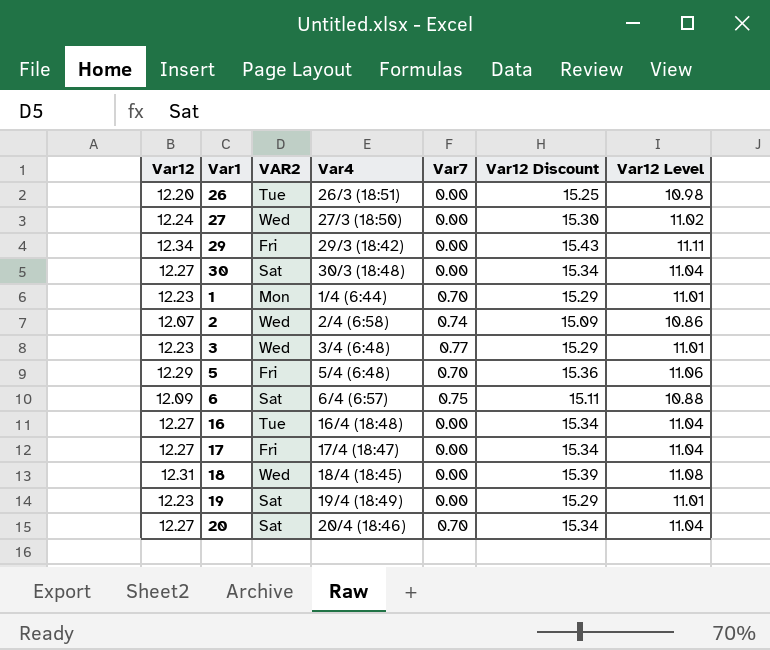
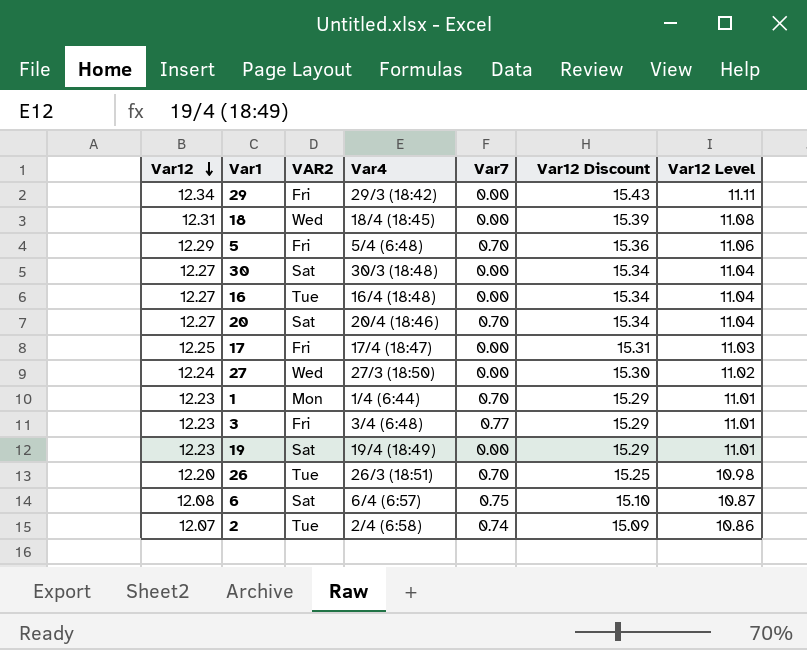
row order: none -> Var12 descending
17 | Var12: 12.27 -> 12.25
17 | Var12 Discount: 15.34 -> 15.31
17 | Var12 Level: 11.04 -> 11.03
3 | VAR2: Wed -> Fri
26 | Var7: 0.00 -> 0.70
6 | Var12: 12.09 -> 12.08
6 | Var12 Discount: 15.11 -> 15.10
6 | Var12 Level: 10.88 -> 10.87
2 | VAR2: Wed -> Tue

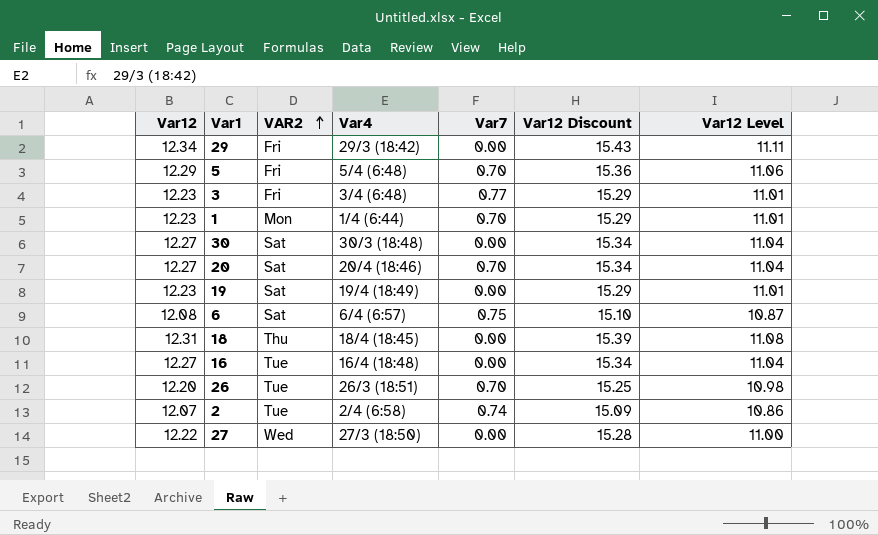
row order: Var12 descending -> VAR2 ascending
row 17: 12.25 | Fri | 17/4 (18:47) | 0.00 | 15.31 | 11.03 -> none
18 | VAR2: Wed -> Thu
27 | Var12: 12.24 -> 12.22
27 | Var12 Discount: 15.30 -> 15.28
27 | Var12 Level: 11.02 -> 11.00

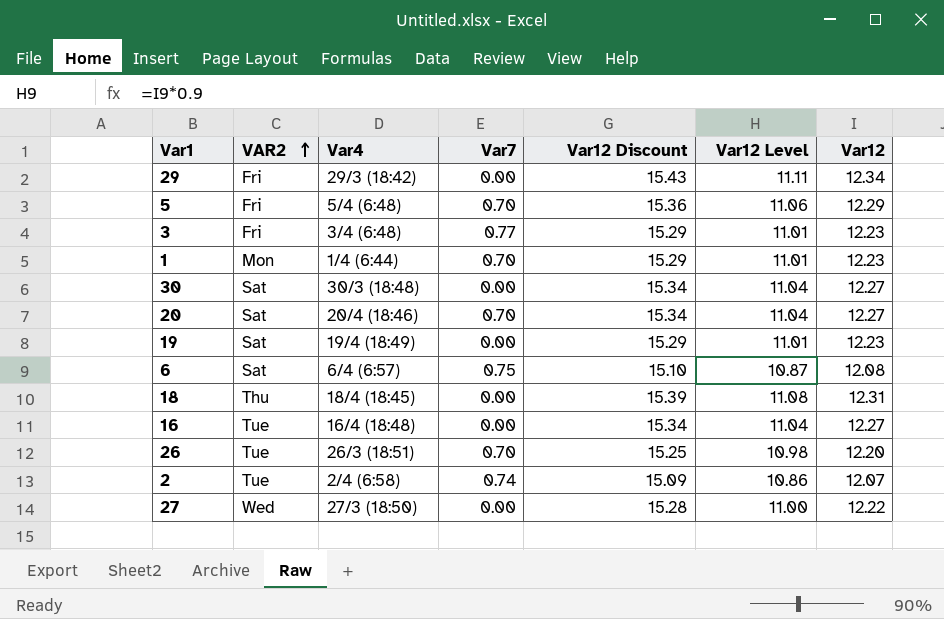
column Var12 | position: 1 -> 7

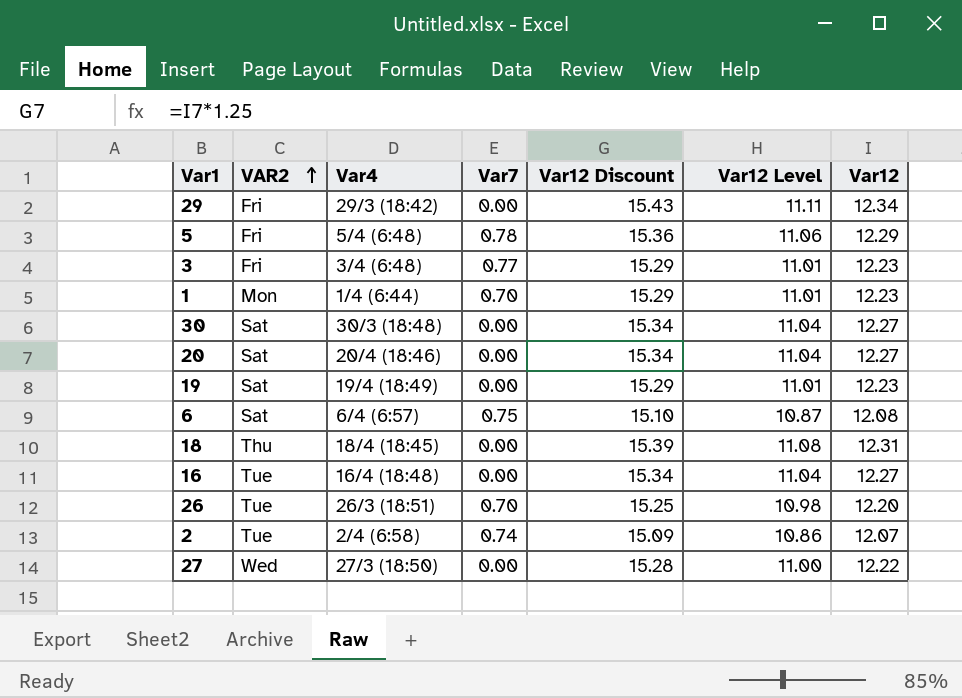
5 | Var7: 0.70 -> 0.78
20 | Var7: 0.70 -> 0.00

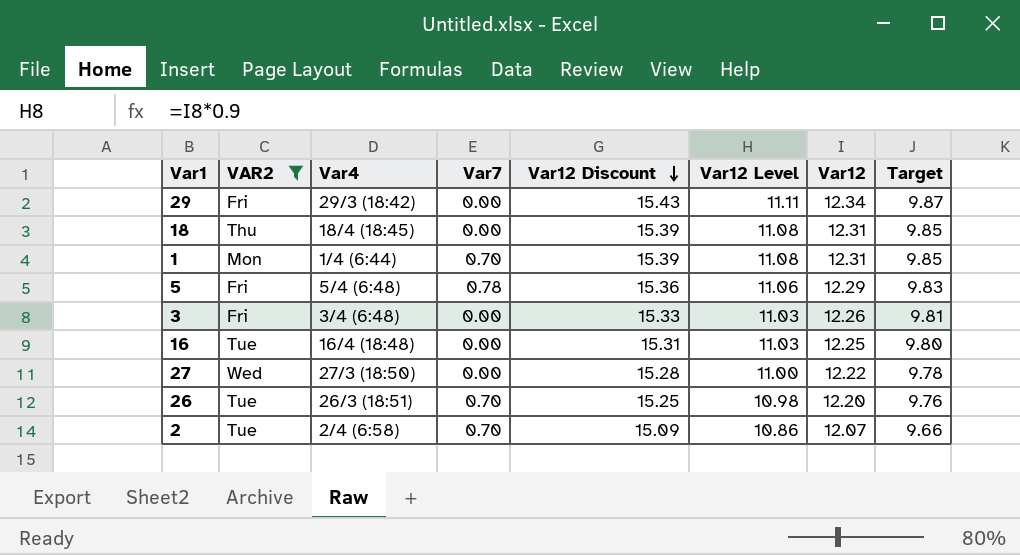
filter: none -> VAR2 != Sat
row order: VAR2 ascending -> Var12 Discount descending
column Target | formula: none -> [Var12] * 0.8
1 | Var12 Discount: 15.29 -> 15.39
1 | Var12 Level: 11.01 -> 11.08
1 | Var12: 12.23 -> 12.31
3 | Var7: 0.77 -> 0.00
3 | Var12 Discount: 15.29 -> 15.33
3 | Var12 Level: 11.01 -> 11.03
3 | Var12: 12.23 -> 12.26
16 | Var12 Discount: 15.34 -> 15.31
16 | Var12 Level: 11.04 -> 11.03
16 | Var12: 12.27 -> 12.25
2 | Var7: 0.74 -> 0.70

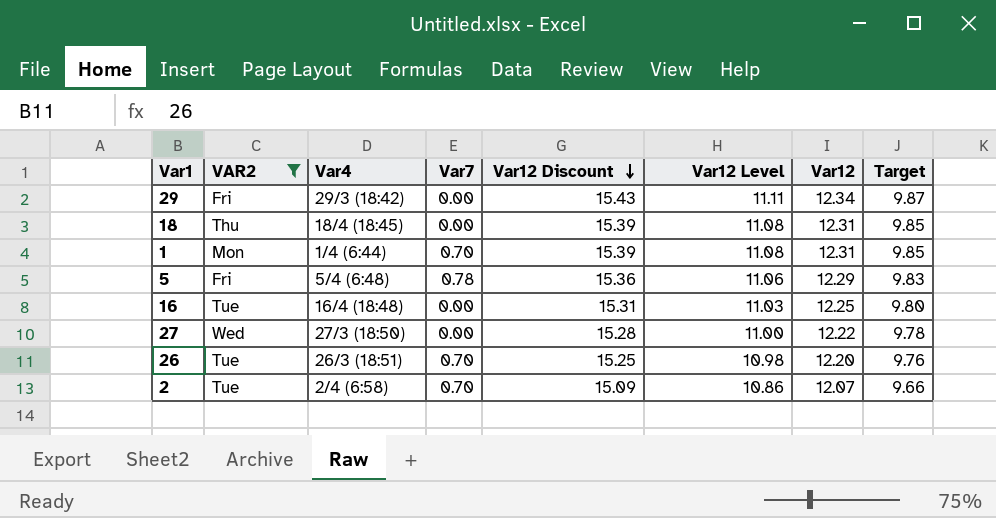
row 3: Fri | 3/4 (6:48) | 0.00 | 15.33 | 11.03 | 12.26 | 9.81 -> none

